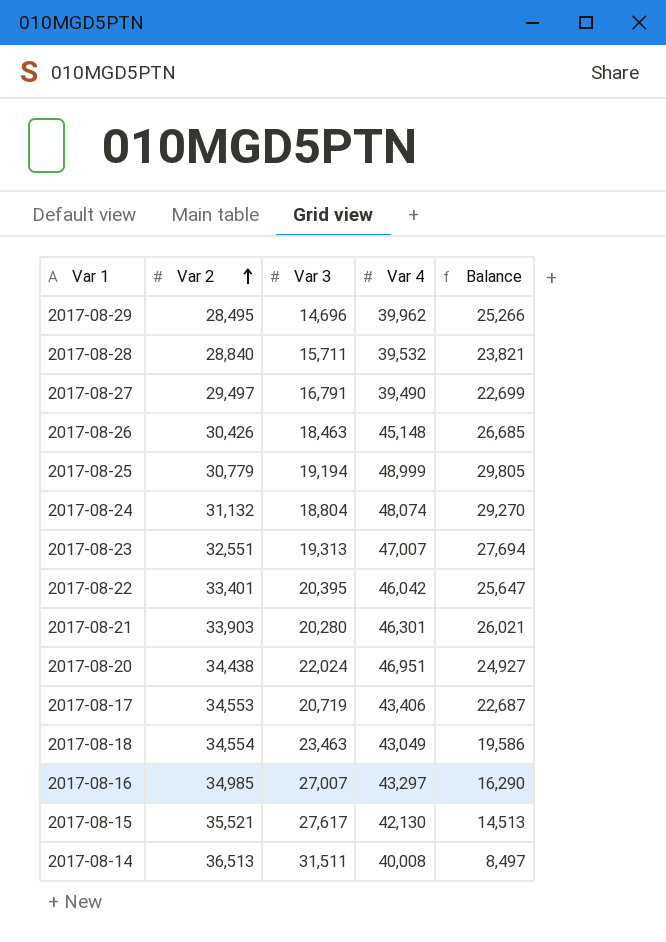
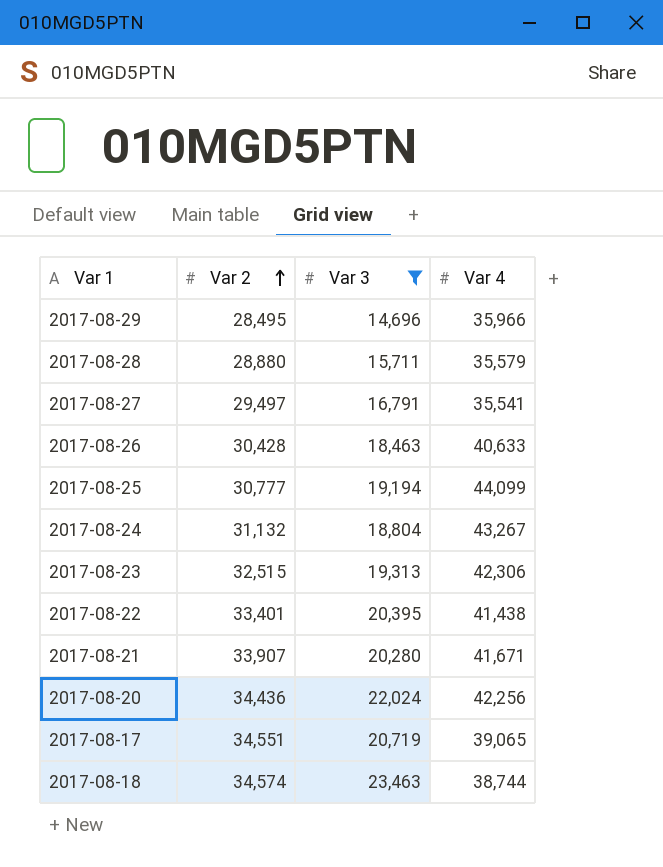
filter: none -> Var 3 <= 23,463
column Balance | formula: [Var 4] - [Var 3] -> none
2017-08-29 | Var 4: 39,962 -> 35,966
2017-08-28 | Var 2: 28,840 -> 28,880
2017-08-28 | Var 4: 39,532 -> 35,579
2017-08-27 | Var 4: 39,490 -> 35,541
2017-08-26 | Var 2: 30,426 -> 30,428
2017-08-26 | Var 4: 45,148 -> 40,633
2017-08-25 | Var 2: 30,779 -> 30,777
2017-08-25 | Var 4: 48,999 -> 44,099
2017-08-24 | Var 4: 48,074 -> 43,267
2017-08-23 | Var 2: 32,551 -> 32,515
2017-08-23 | Var 4: 47,007 -> 42,306
2017-08-22 | Var 4: 46,042 -> 41,438
2017-08-21 | Var 2: 33,903 -> 33,907
2017-08-21 | Var 4: 46,301 -> 41,671
2017-08-20 | Var 2: 34,438 -> 34,436
2017-08-20 | Var 4: 46,951 -> 42,256
2017-08-17 | Var 2: 34,553 -> 34,551
2017-08-17 | Var 4: 43,406 -> 39,065
2017-08-18 | Var 2: 34,554 -> 34,574
2017-08-18 | Var 4: 43,049 -> 38,744

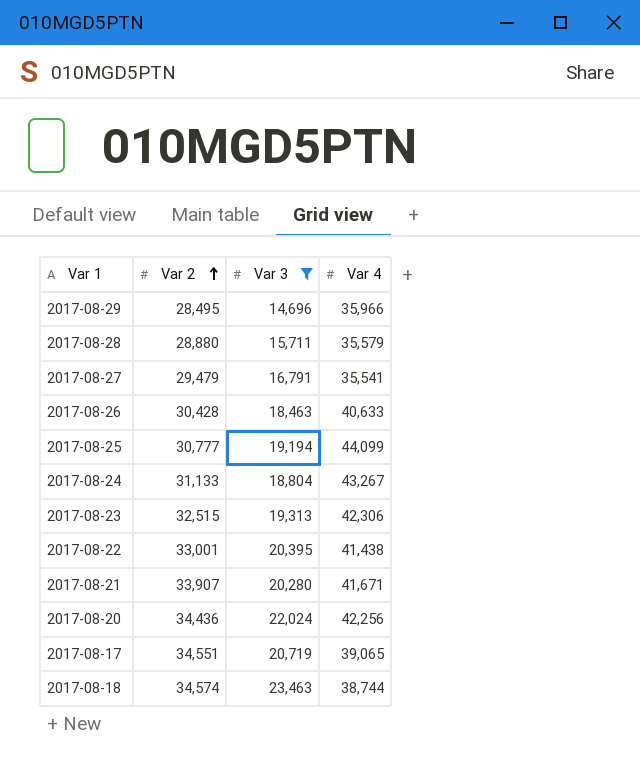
2017-08-27 | Var 2: 29,497 -> 29,479
2017-08-24 | Var 2: 31,132 -> 31,133
2017-08-22 | Var 2: 33,401 -> 33,001

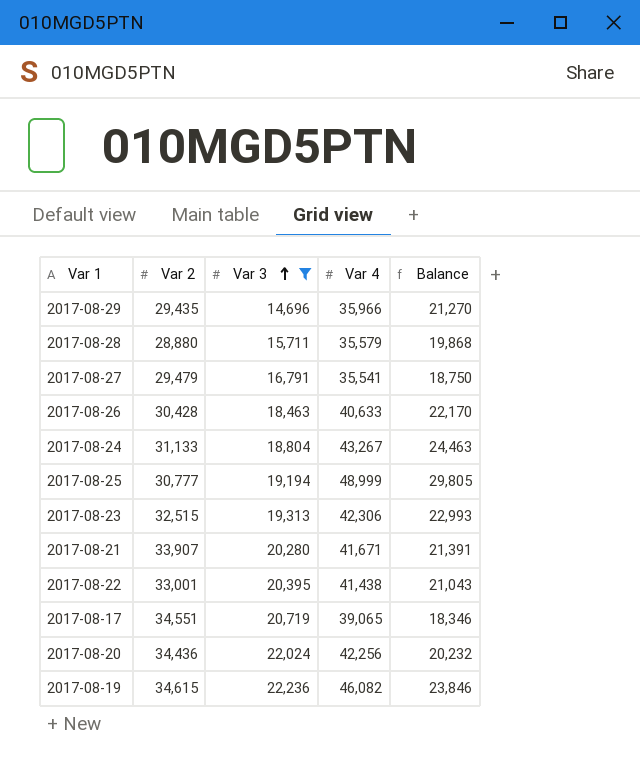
row order: Var 2 ascending -> Var 3 ascending
column Balance | formula: none -> [Var 4] - [Var 3]
row 2017-08-18: 34,574 | 23,463 | 38,744 -> none
2017-08-29 | Var 2: 28,495 -> 29,435
2017-08-25 | Var 4: 44,099 -> 48,999
row 2017-08-19: none -> 34,615 | 22,236 | 46,082 | 23,846

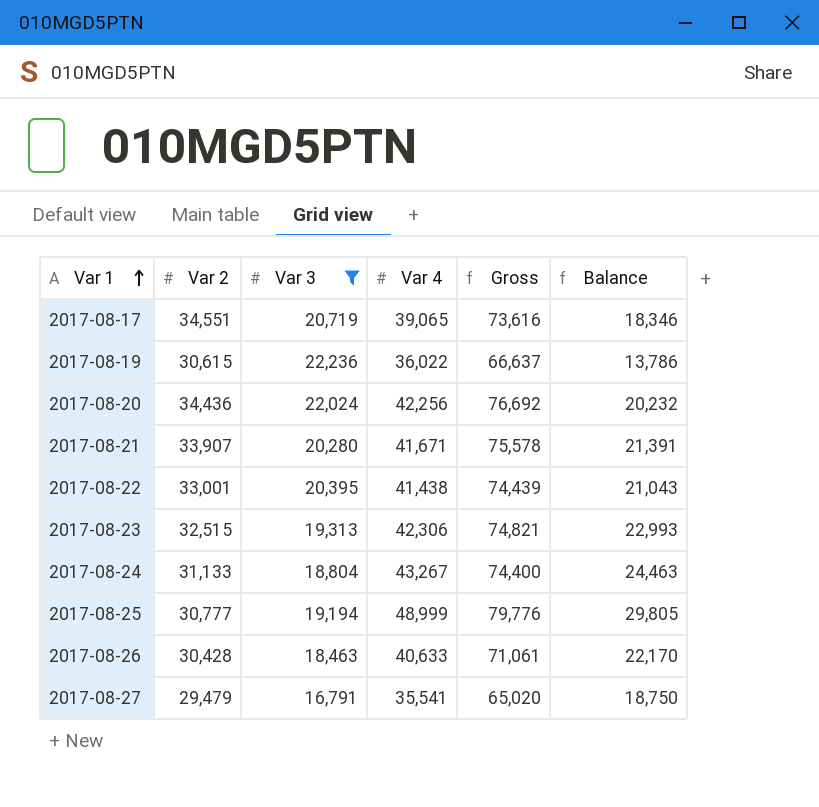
row order: Var 3 ascending -> Var 1 ascending
column Gross | formula: none -> [Var 2] + [Var 4]
row 2017-08-29: 29,435 | 14,696 | 35,966 | 21,270 -> none
row 2017-08-28: 28,880 | 15,711 | 35,579 | 19,868 -> none
2017-08-19 | Var 2: 34,615 -> 30,615
2017-08-19 | Var 4: 46,082 -> 36,022
2017-08-19 | Balance: 23,846 -> 13,786

